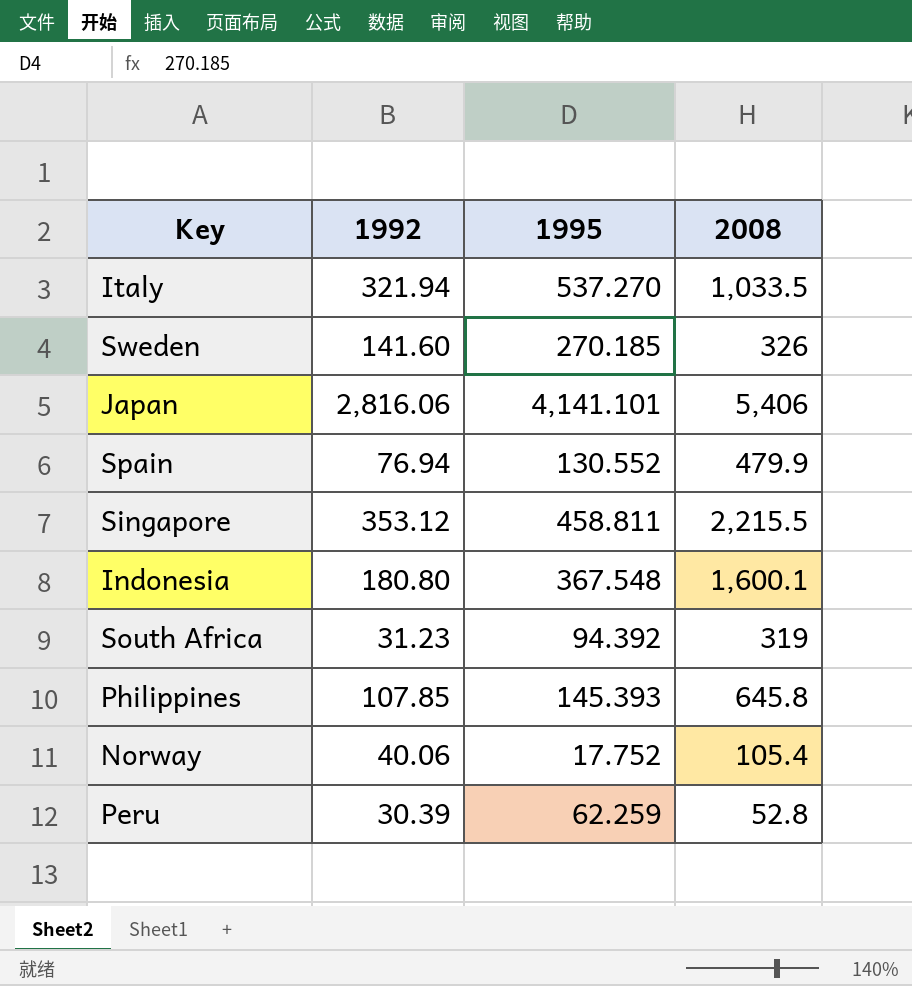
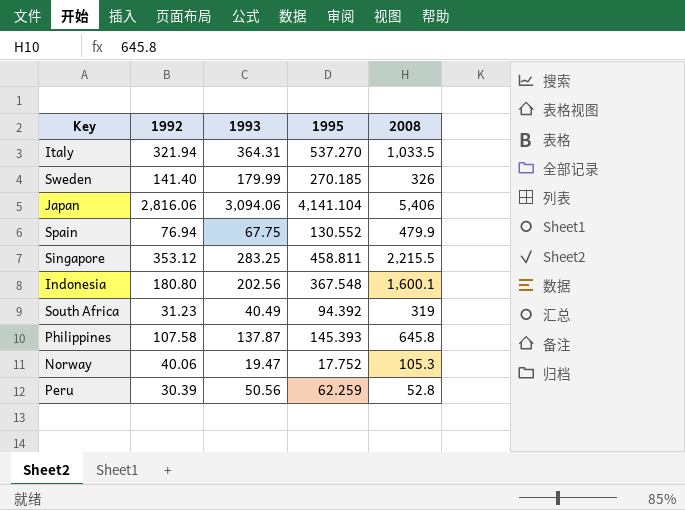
column 1993 | position: none -> 3
Sweden | 1992: 141.60 -> 141.40
Japan | 1995: 4,141.101 -> 4,141.104
Philippines | 1992: 107.85 -> 107.58
Norway | 2008: 105.4 -> 105.3

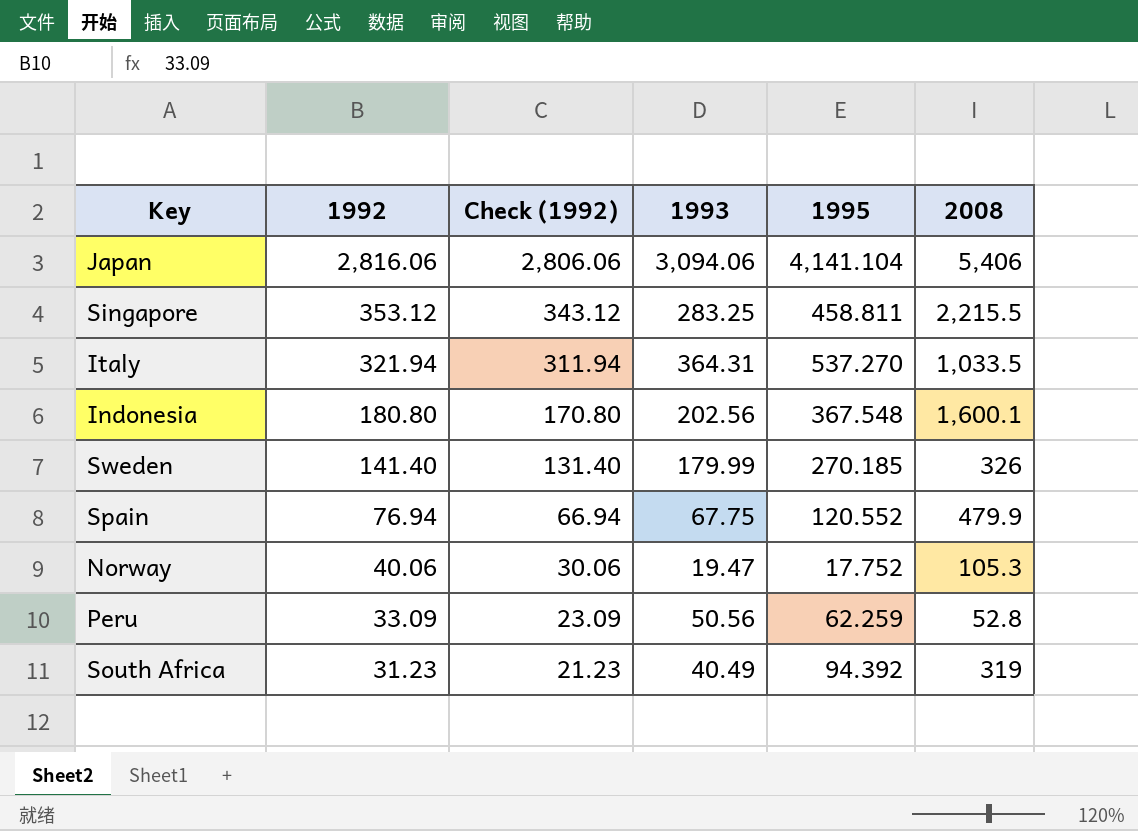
row order: none -> 1992 descending
column Check (1992) | formula: none -> [1992] - 10
row Philippines: 107.58 | 137.87 | 145.393 | 645.8 -> none
Spain | 1995: 130.552 -> 120.552
Peru | 1992: 30.39 -> 33.09

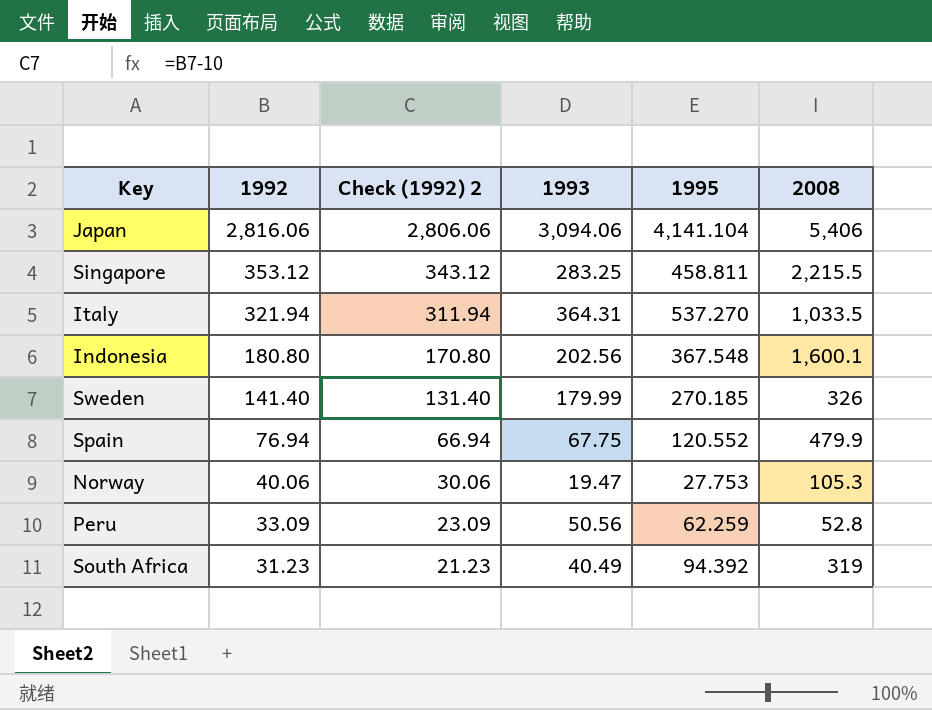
column name: Check (1992) -> Check (1992) 2
Norway | 1995: 17.752 -> 27.753

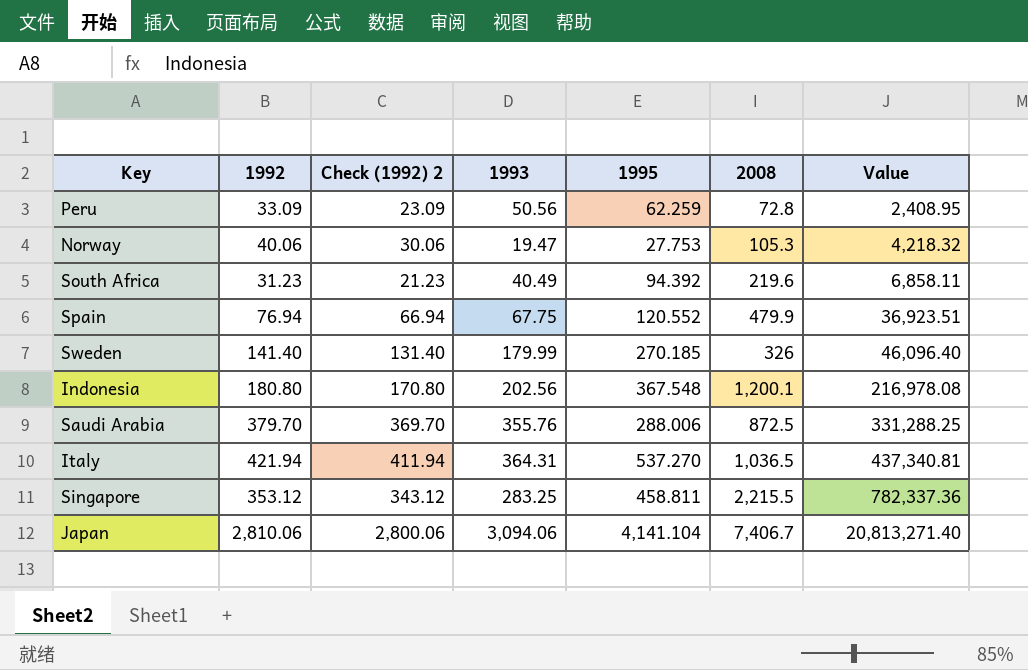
row order: 1992 descending -> Value ascending
column Value | formula: none -> [1992] * [2008]
Peru | 2008: 52.8 -> 72.8
South Africa | 2008: 319 -> 219.6
Indonesia | 2008: 1,600.1 -> 1,200.1
row Saudi Arabia: none -> 379.70 | 369.70 | 355.76 | 288.006 | 872.5 | 331,288.25
Italy | 1992: 321.94 -> 421.94
Italy | Check (1992) 2: 311.94 -> 411.94
Italy | 2008: 1,033.5 -> 1,036.5
Japan | 1992: 2,816.06 -> 2,810.06
Japan | Check (1992) 2: 2,806.06 -> 2,800.06
Japan | 2008: 5,406 -> 7,406.7

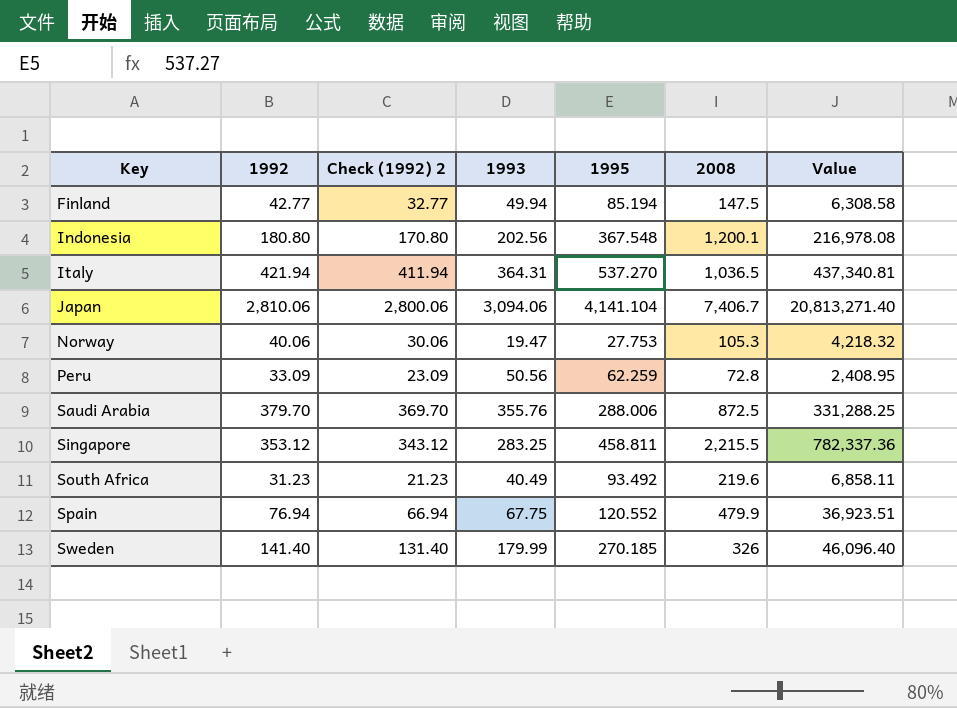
row order: Value ascending -> Key ascending
row Finland: none -> 42.77 | 32.77 | 49.94 | 85.194 | 147.5 | 6,308.58
South Africa | 1995: 94.392 -> 93.492

